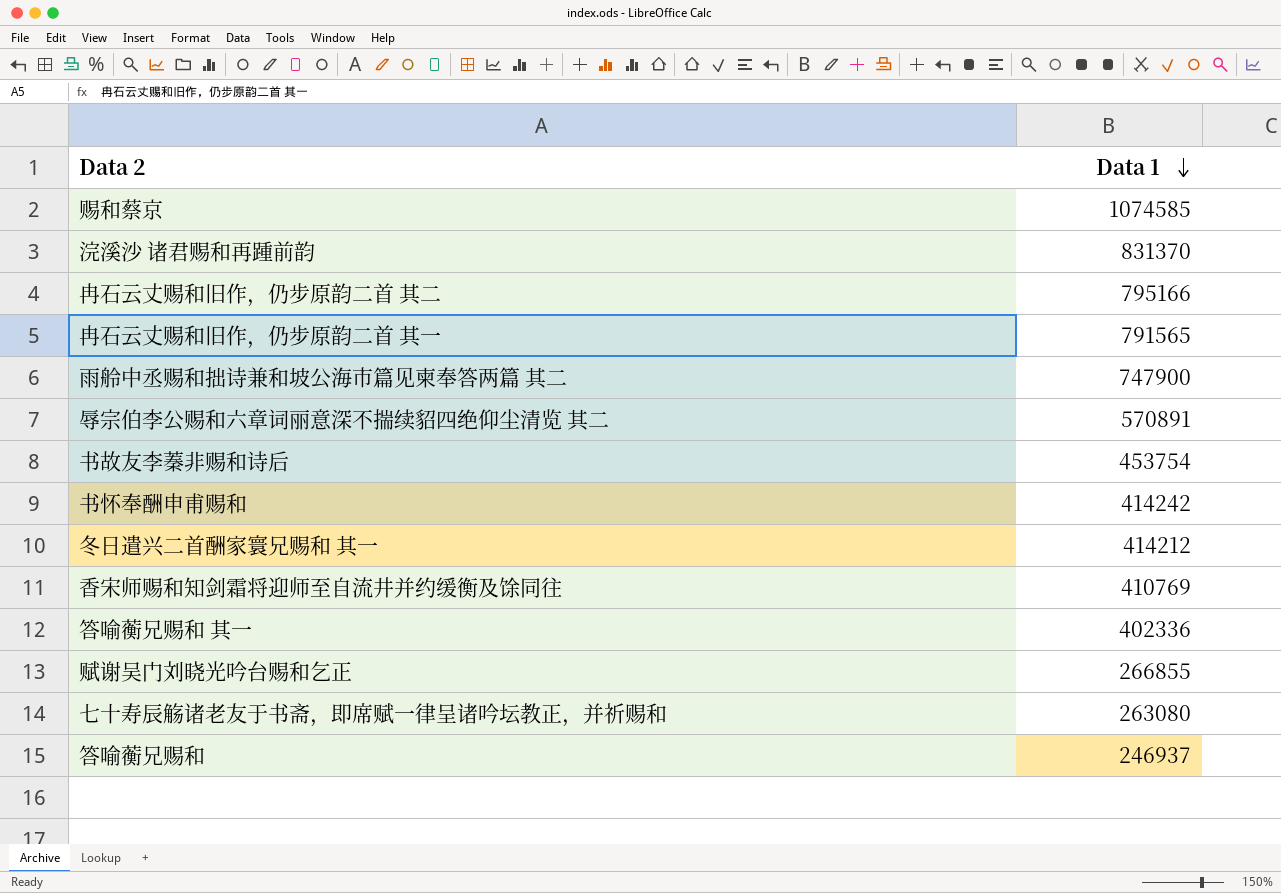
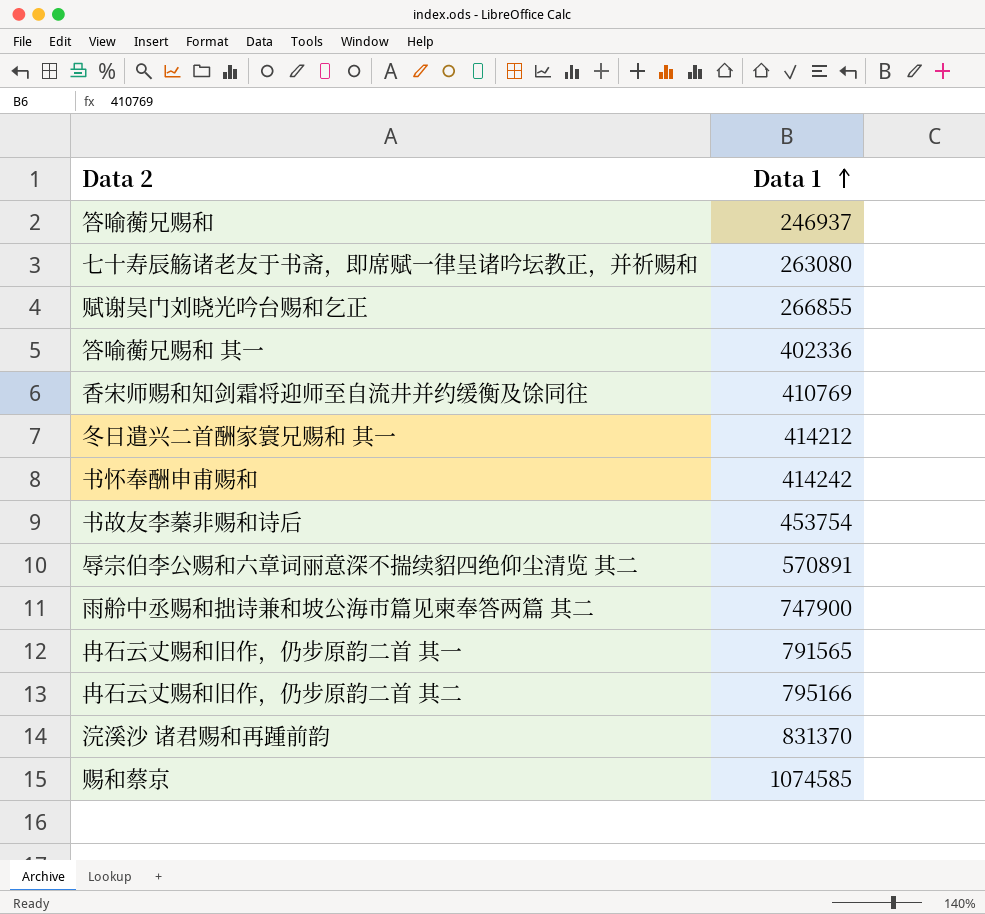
row order: Data 1 descending -> Data 1 ascending

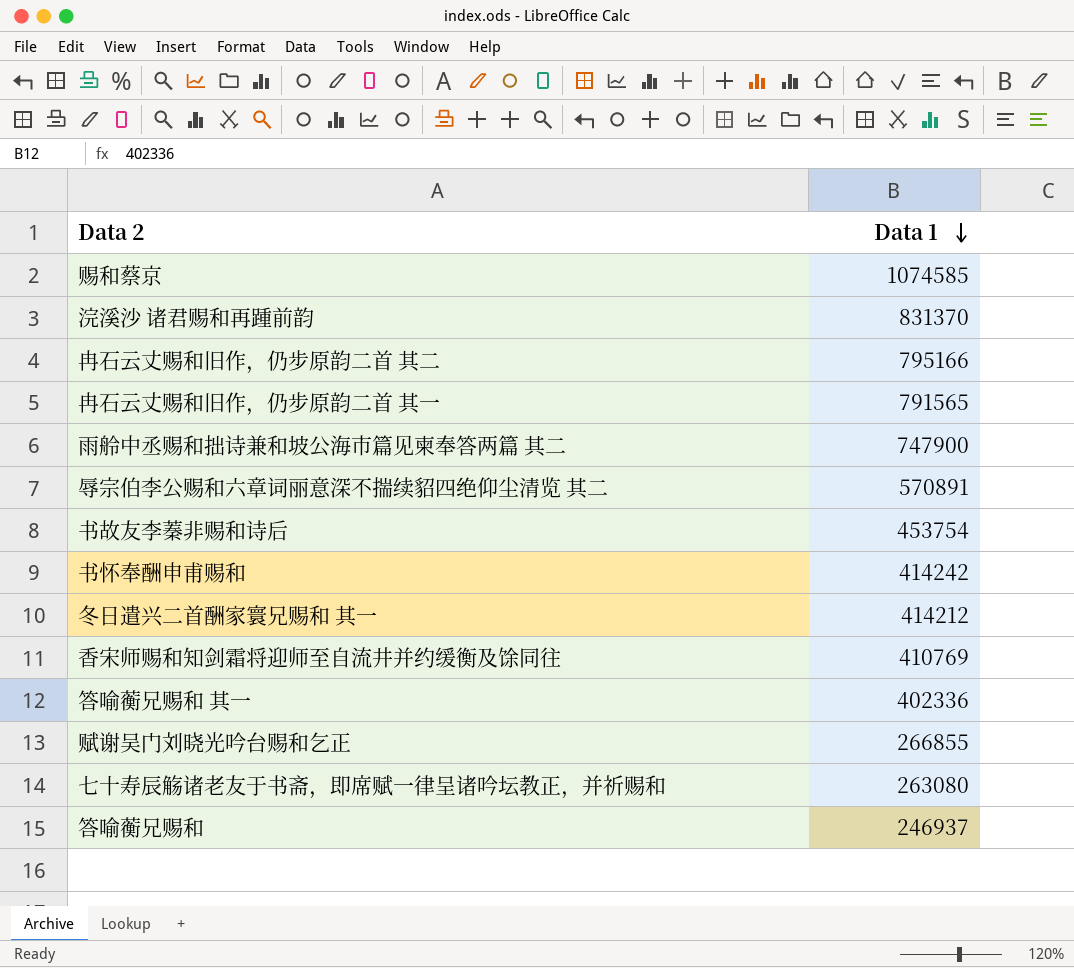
row order: Data 1 ascending -> Data 1 descending

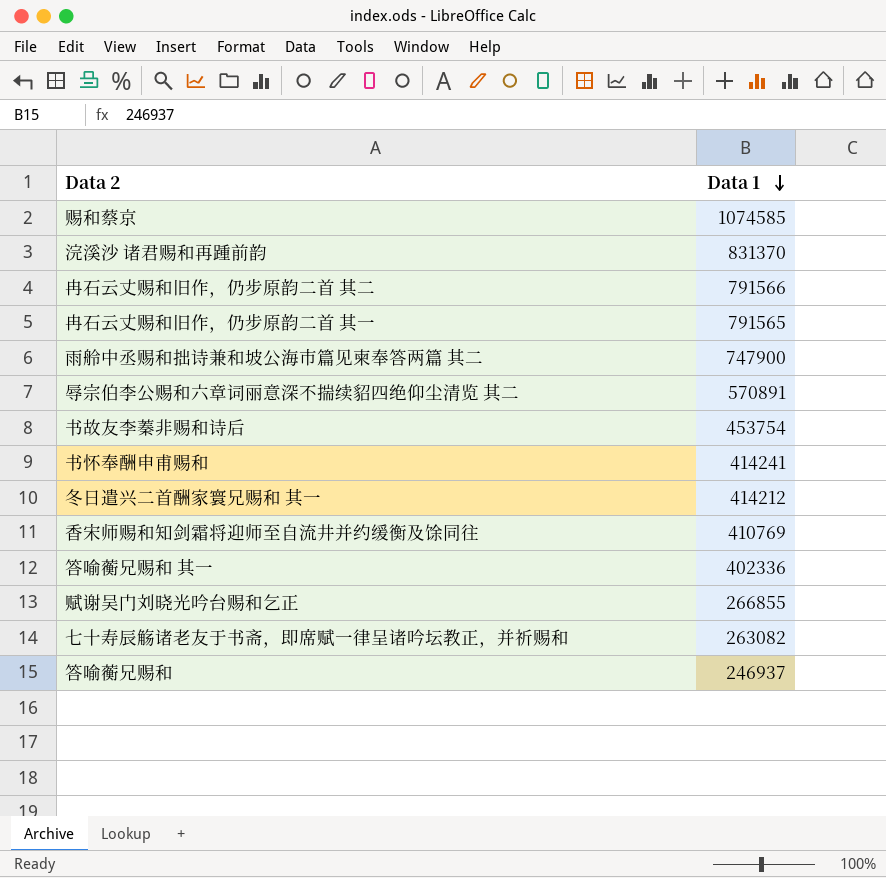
冉石云丈赐和旧作，仍步原韵二首 其二 | Data 1: 795166 -> 791566
书怀奉酬申甫赐和 | Data 1: 414242 -> 414241
七十寿辰觞诸老友于书斋，即席赋一律呈诸吟坛教正，并祈赐和 | Data 1: 263080 -> 263082

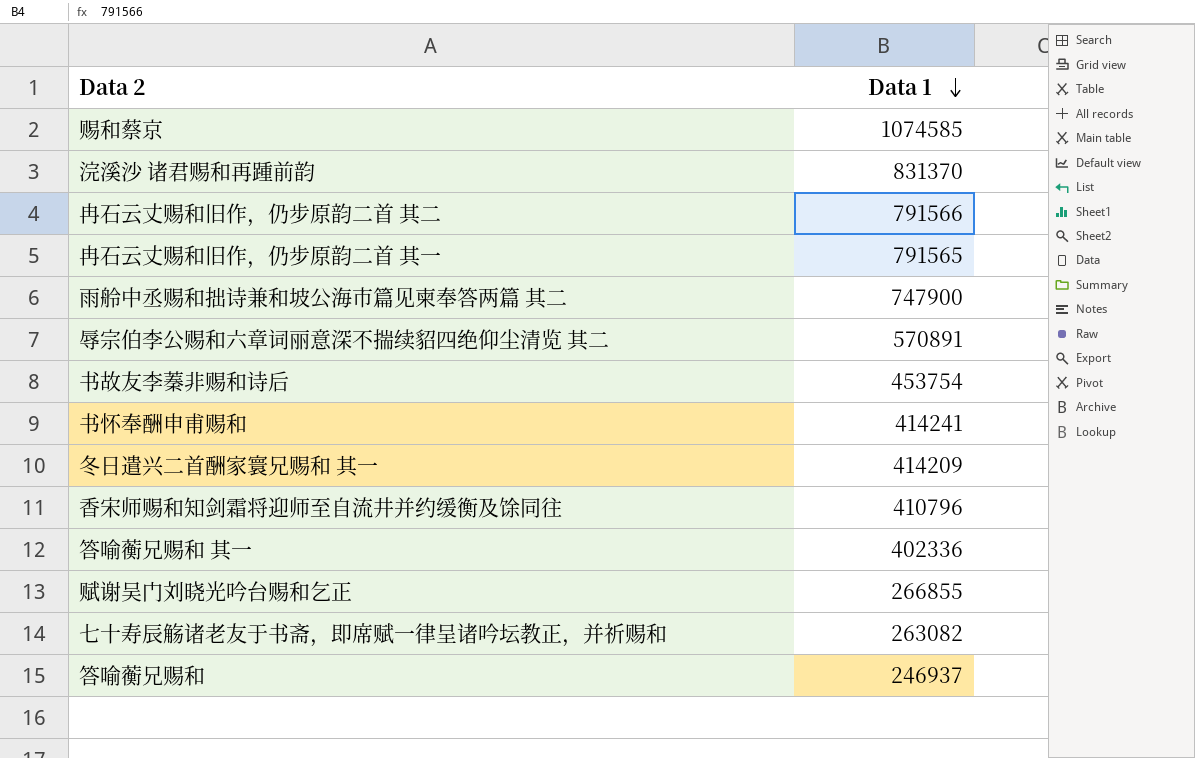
冬日遣兴二首酬家寰兄赐和 其一 | Data 1: 414212 -> 414209
香宋师赐和知剑霜将迎师至自流井并约缓衡及馀同往 | Data 1: 410769 -> 410796

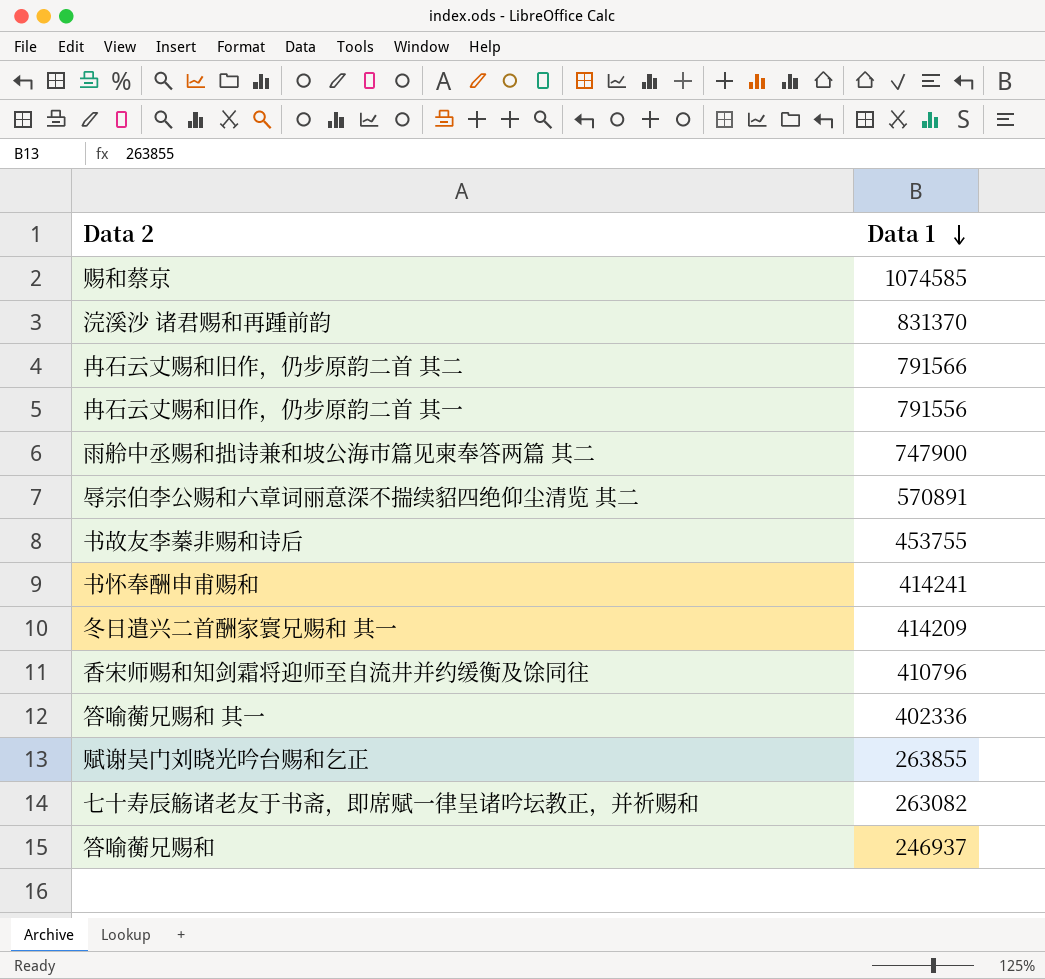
冉石云丈赐和旧作，仍步原韵二首 其一 | Data 1: 791565 -> 791556
书故友李蓁非赐和诗后 | Data 1: 453754 -> 453755
赋谢吴门刘晓光吟台赐和乞正 | Data 1: 266855 -> 263855

